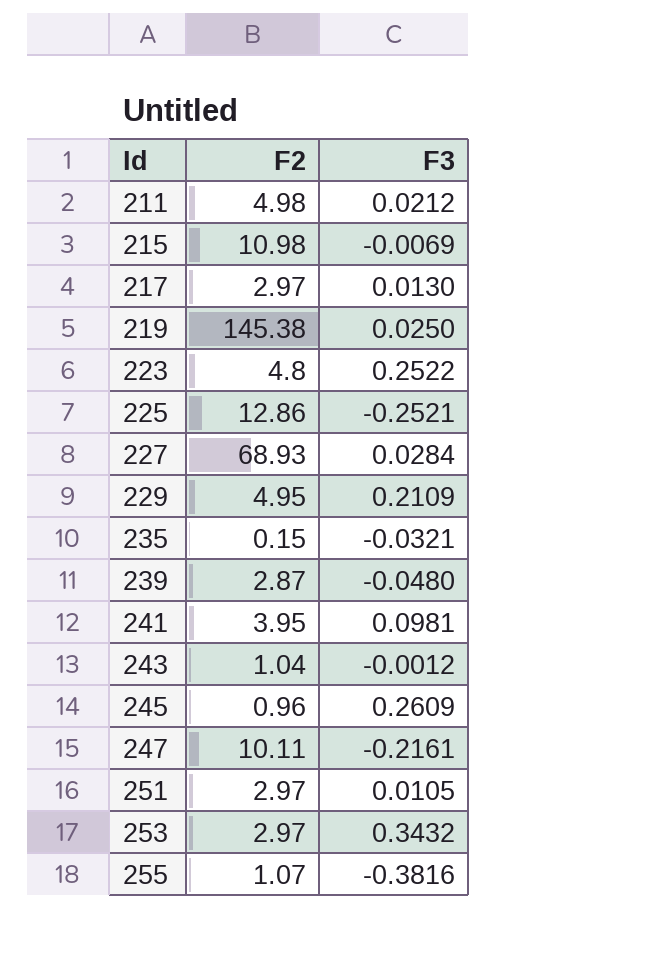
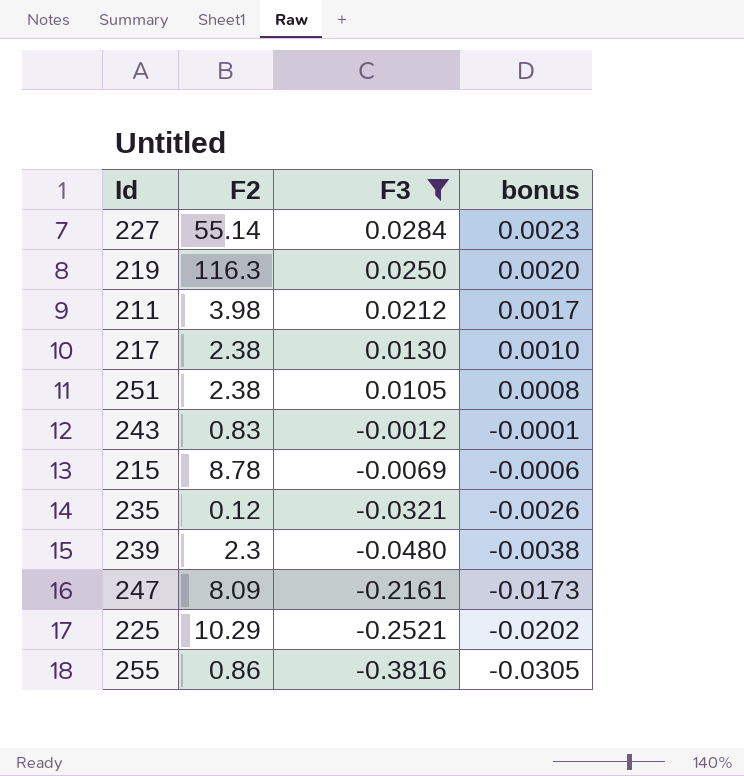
filter: none -> F3 <= 0.0284
row order: Id ascending -> F3 descending
column bonus | formula: none -> [F3] * 0.08
227 | F2: 68.93 -> 55.14
219 | F2: 145.38 -> 116.3
211 | F2: 4.98 -> 3.98
217 | F2: 2.97 -> 2.38
251 | F2: 2.97 -> 2.38
243 | F2: 1.04 -> 0.83
215 | F2: 10.98 -> 8.78
235 | F2: 0.15 -> 0.12
239 | F2: 2.87 -> 2.3
247 | F2: 10.11 -> 8.09
225 | F2: 12.86 -> 10.29
255 | F2: 1.07 -> 0.86

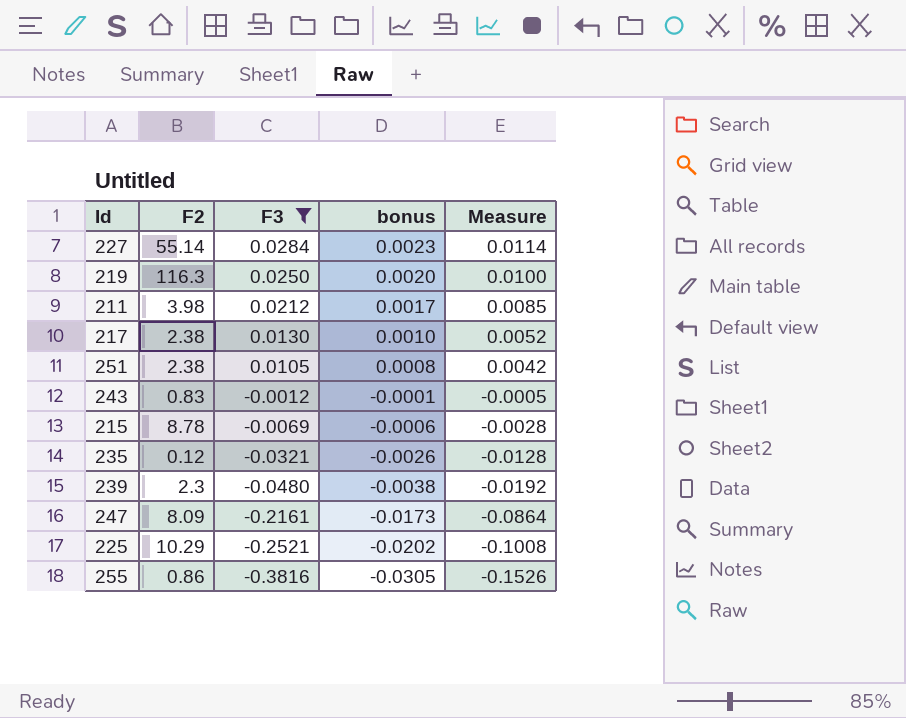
column Measure | formula: none -> [F3] * 0.4

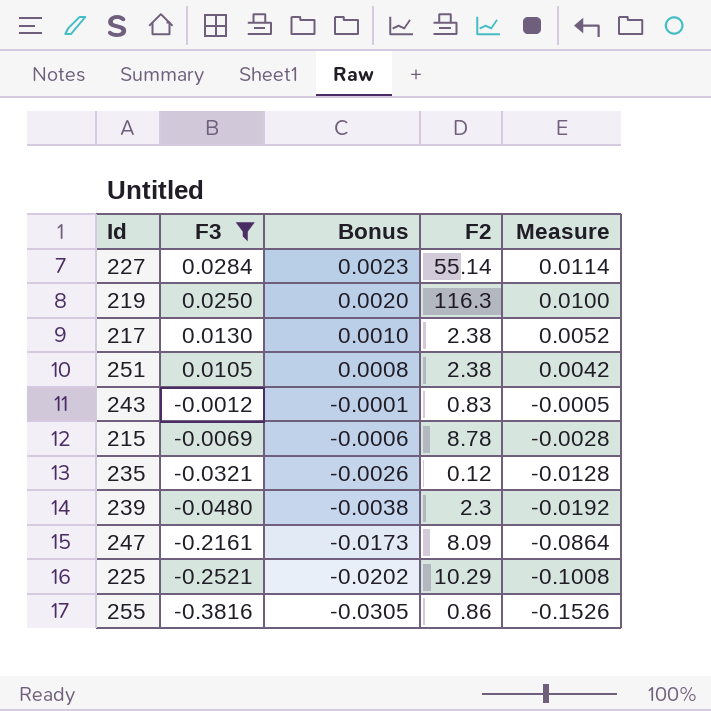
column name: bonus -> Bonus
column F2 | position: 2 -> 4
row 211: 3.98 | 0.0212 | 0.0017 | 0.0085 -> none

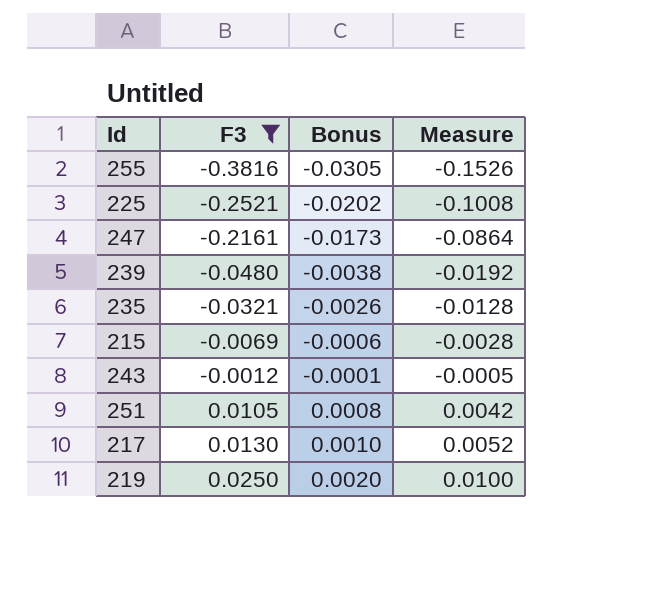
row order: F3 descending -> F3 ascending
column F2 | position: 4 -> none
row 227: 0.0284 | 0.0023 | 55.14 | 0.0114 -> none

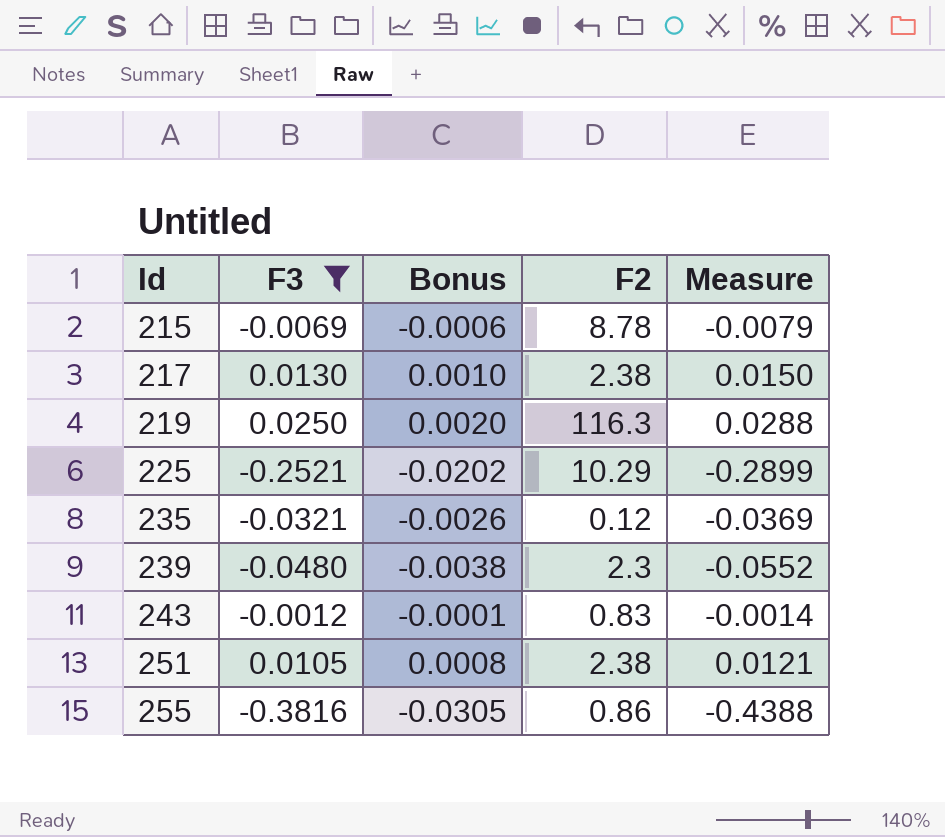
row order: F3 ascending -> Id ascending
column F2 | position: none -> 4
column Measure | formula: [F3] * 0.4 -> [F3] * 1.15
row 247: -0.2161 | -0.0173 | -0.0864 -> none

